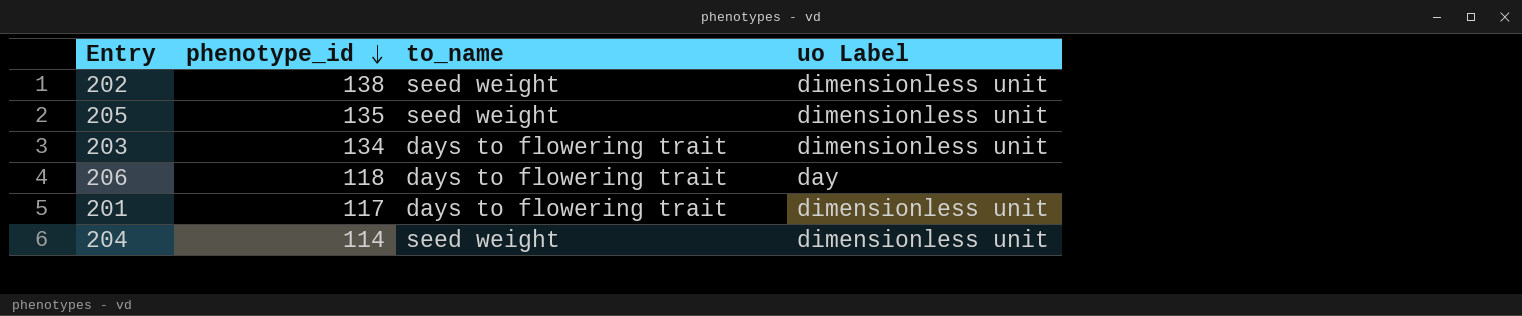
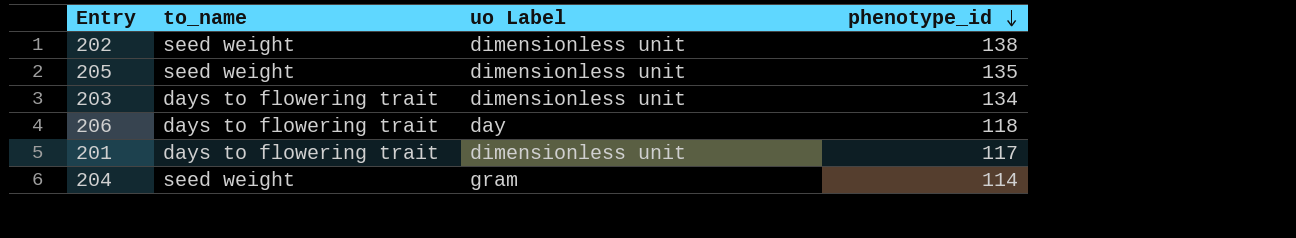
column phenotype_id | position: 2 -> 4
204 | uo Label: dimensionless unit -> gram

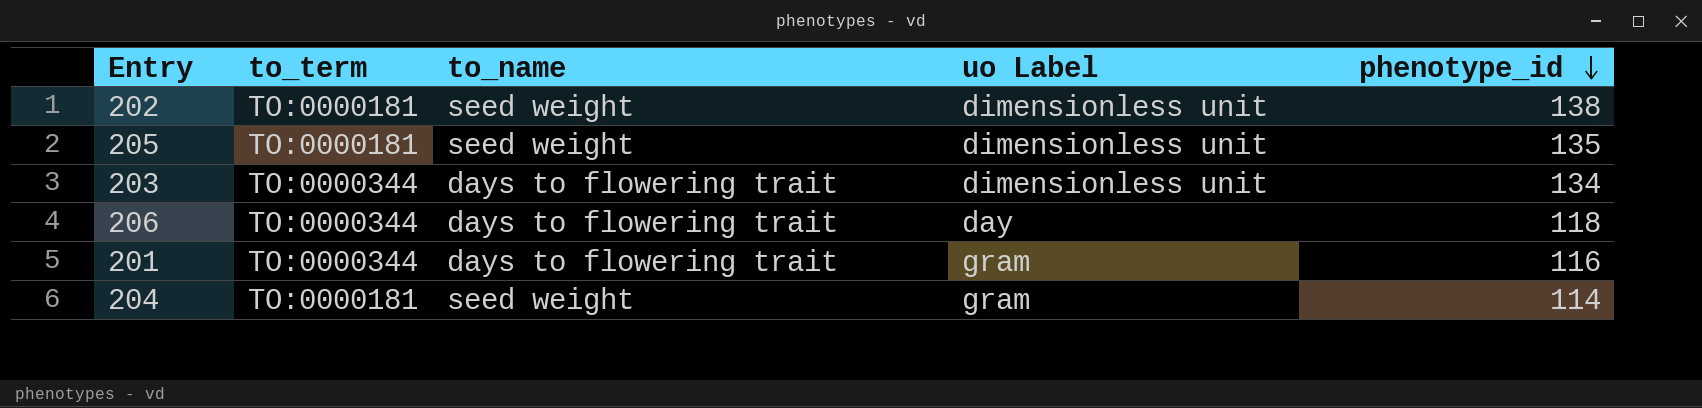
column to_term | position: none -> 2
201 | uo Label: dimensionless unit -> gram
201 | phenotype_id: 117 -> 116

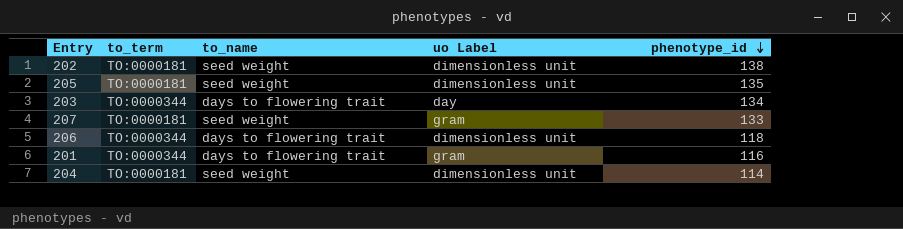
203 | uo Label: dimensionless unit -> day
row 207: none -> TO:0000181 | seed weight | gram | 133
206 | uo Label: day -> dimensionless unit
204 | uo Label: gram -> dimensionless unit

